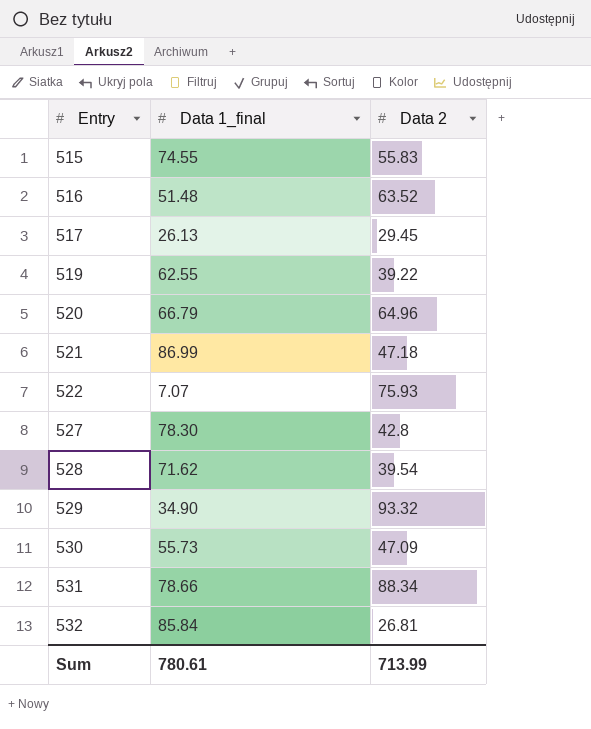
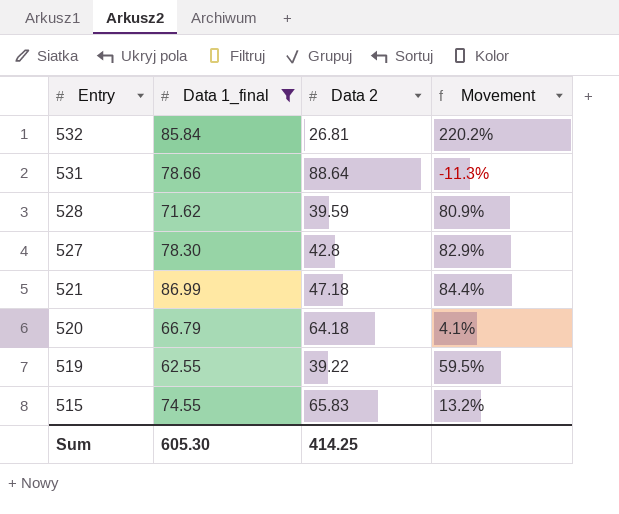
filter: none -> Data 1_final >= 62.55
row order: Entry ascending -> Entry descending
column Movement | formula: none -> ([Data 1_final] - [Data 2]) / [Data 2]
531 | Data 2: 88.34 -> 88.64
528 | Data 2: 39.54 -> 39.59
520 | Data 2: 64.96 -> 64.18
515 | Data 2: 55.83 -> 65.83
Sum | Data 1_final: 780.61 -> 605.30
Sum | Data 2: 713.99 -> 414.25

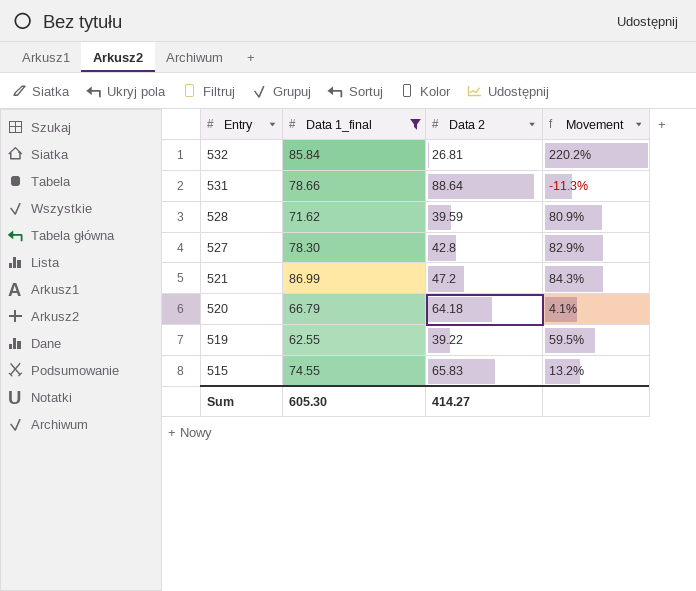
521 | Data 2: 47.18 -> 47.2
521 | Movement: 84.4% -> 84.3%
Sum | Data 2: 414.25 -> 414.27

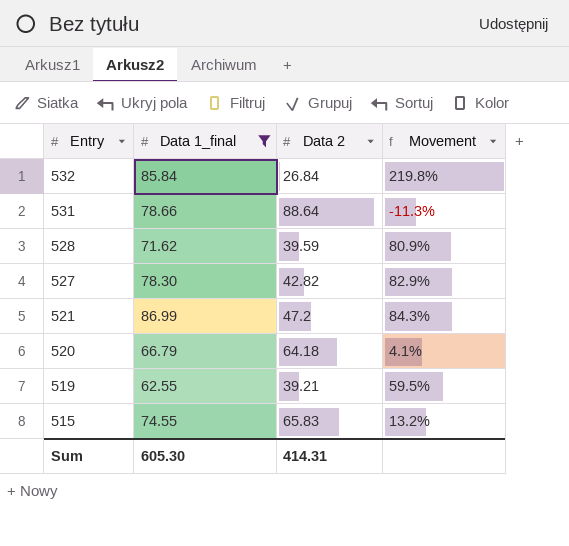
532 | Data 2: 26.81 -> 26.84
532 | Movement: 220.2% -> 219.8%
527 | Data 2: 42.8 -> 42.82
519 | Data 2: 39.22 -> 39.21
Sum | Data 2: 414.27 -> 414.31

